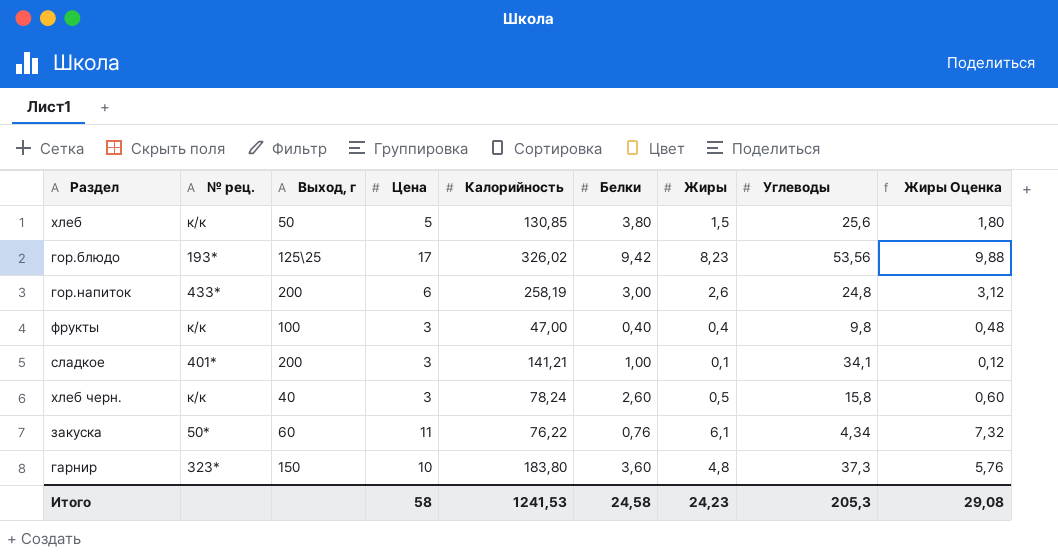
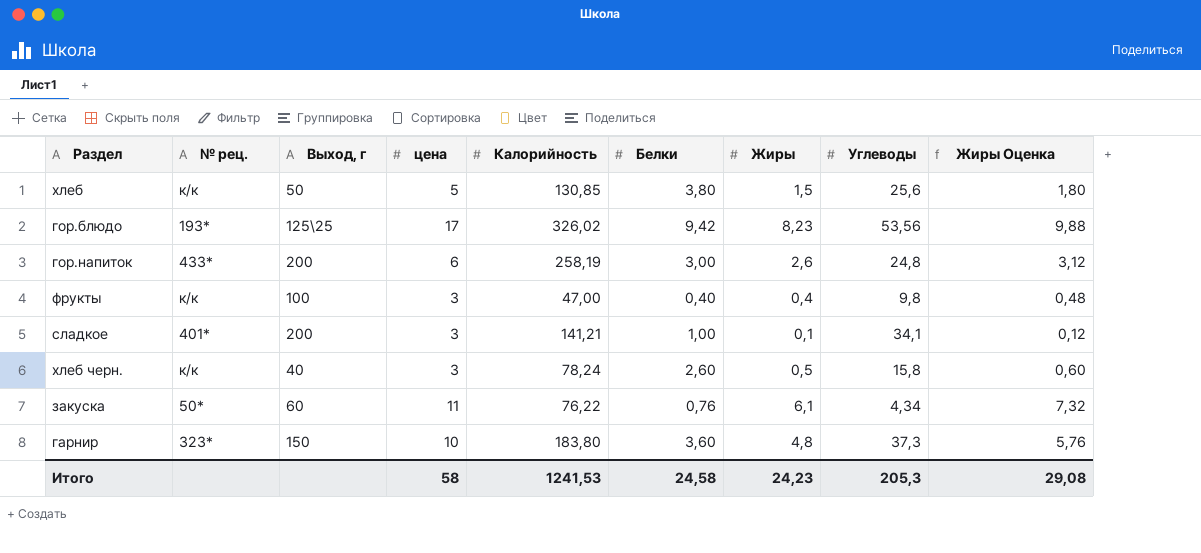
column name: Цена -> цена

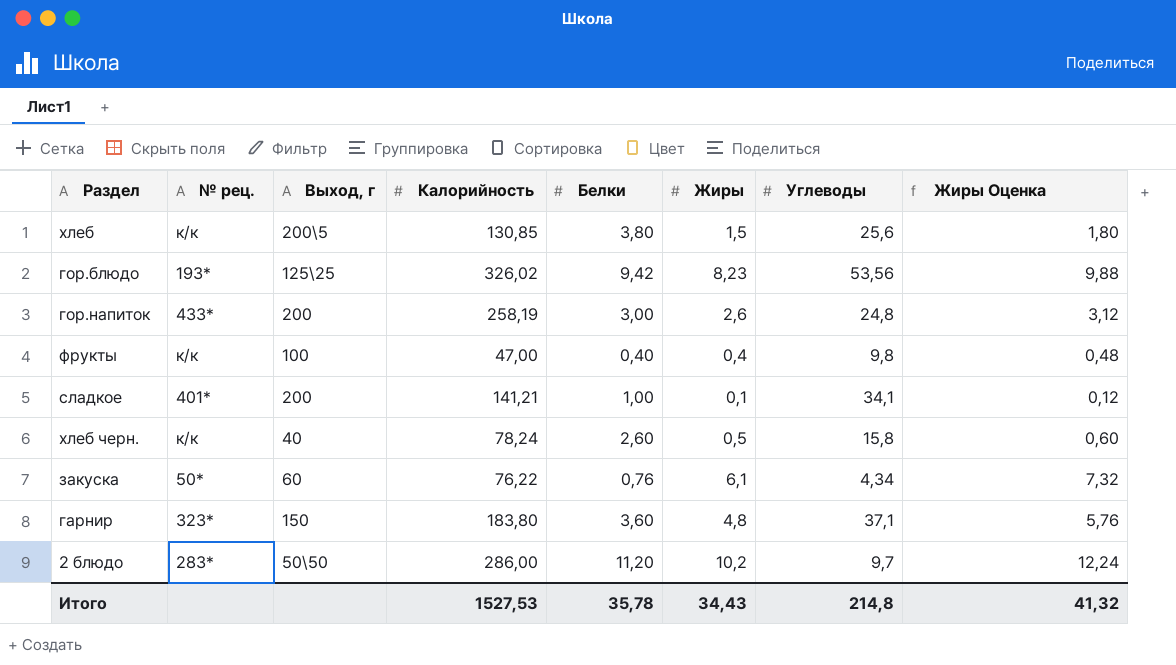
column цена | position: 4 -> none
хлеб | Выход, г: 50 -> 200\5
гарнир | Углеводы: 37,3 -> 37,1
row 2 блюдо: none -> 283* | 50\50 | 286,00 | 11,20 | 10,2 | 9,7 | 12,24
Итого | Калорийность: 1241,53 -> 1527,53
Итого | Белки: 24,58 -> 35,78
Итого | Жиры: 24,23 -> 34,43
Итого | Углеводы: 205,3 -> 214,8
Итого | Жиры Оценка: 29,08 -> 41,32

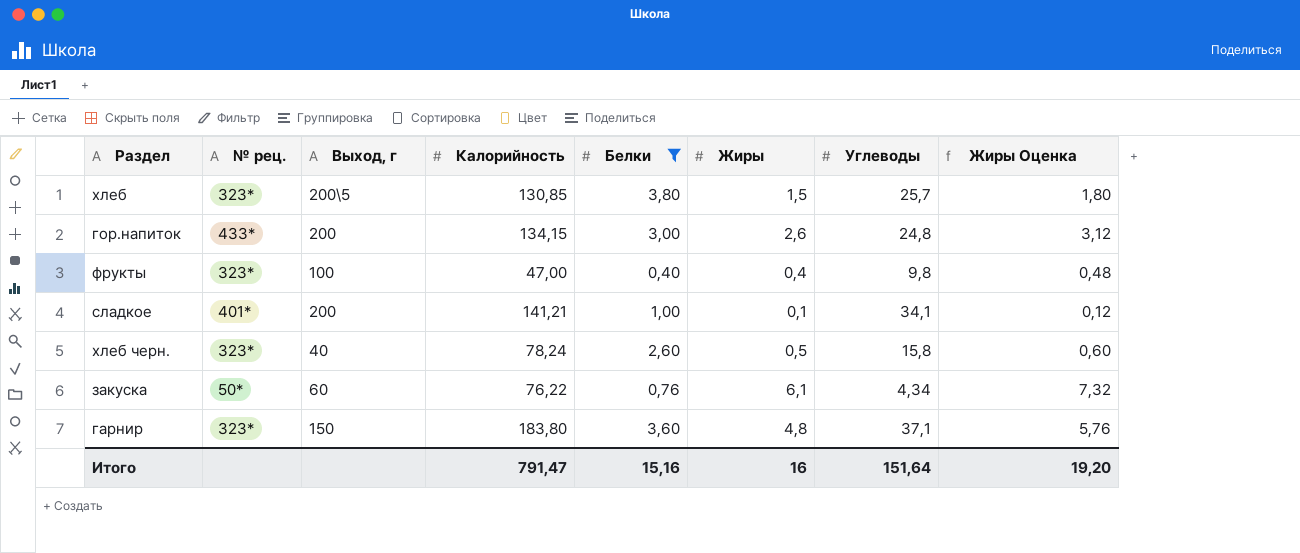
filter: none -> Белки <= 3,80
хлеб | № рец.: к/к -> 323*
хлеб | Углеводы: 25,6 -> 25,7
гор.напиток | Калорийность: 258,19 -> 134,15
фрукты | № рец.: к/к -> 323*
хлеб черн. | № рец.: к/к -> 323*
Итого | Калорийность: 1527,53 -> 791,47
Итого | Белки: 35,78 -> 15,16
Итого | Жиры: 34,43 -> 16
Итого | Углеводы: 214,8 -> 151,64
Итого | Жиры Оценка: 41,32 -> 19,20

